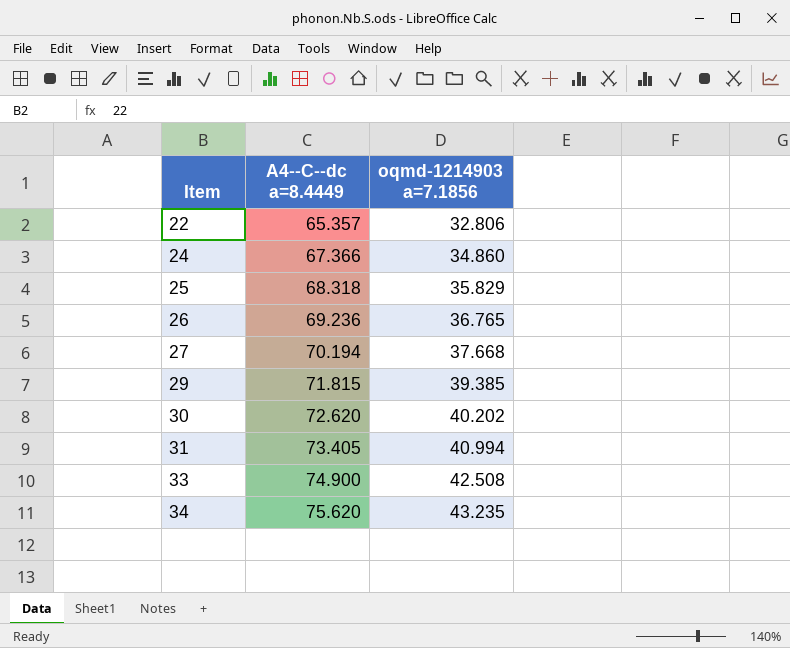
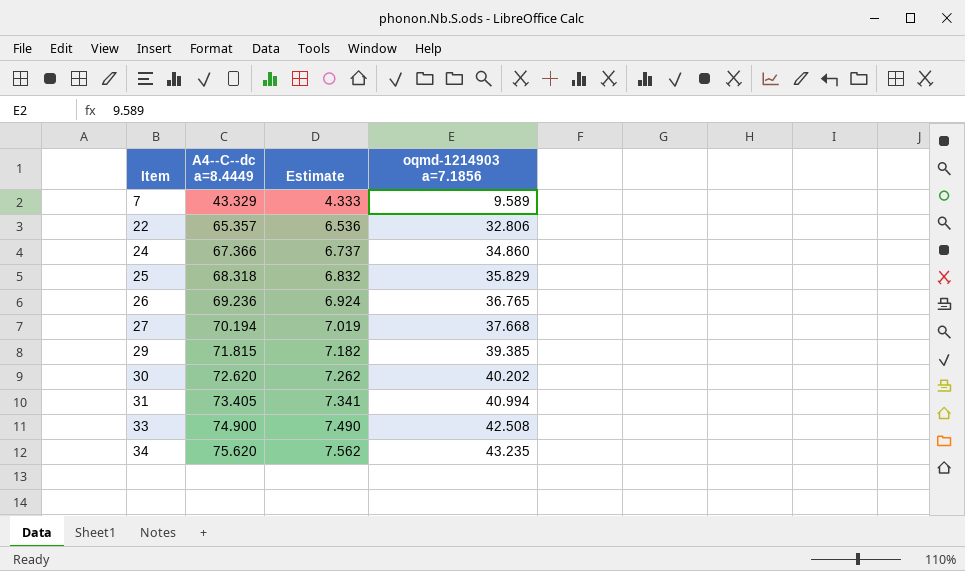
column Estimate | formula: none -> [A4--C--dc a=8.4449] * 0.1
row 7: none -> 43.329 | 4.333 | 9.589

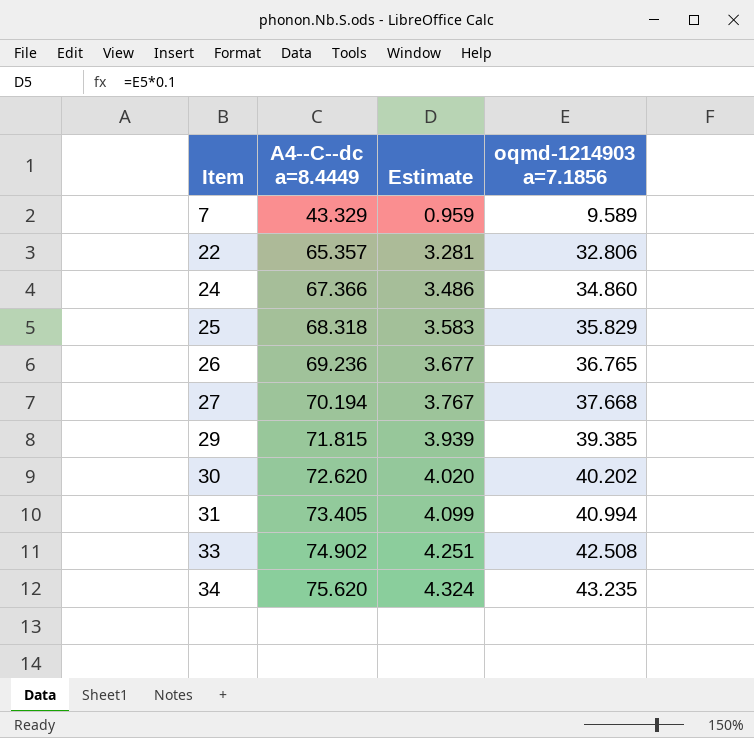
column Estimate | formula: [A4--C--dc a=8.4449] * 0.1 -> [oqmd-1214903 a=7.1856] * 0.1
33 | A4--C--dc a=8.4449: 74.900 -> 74.902

